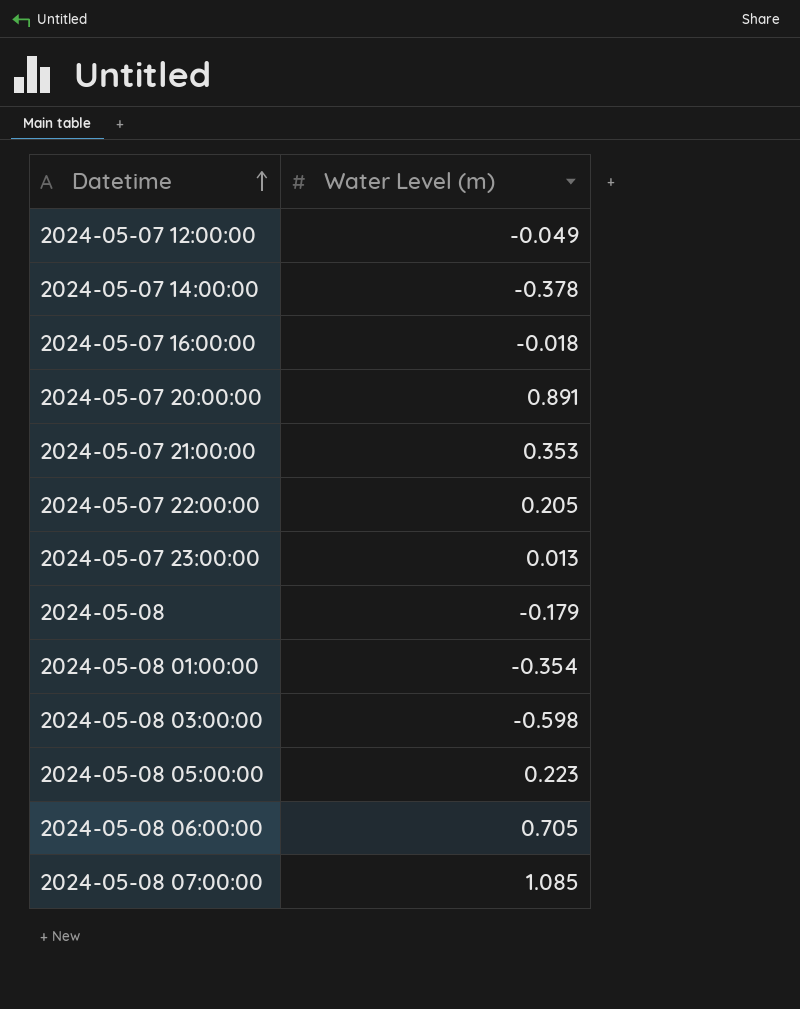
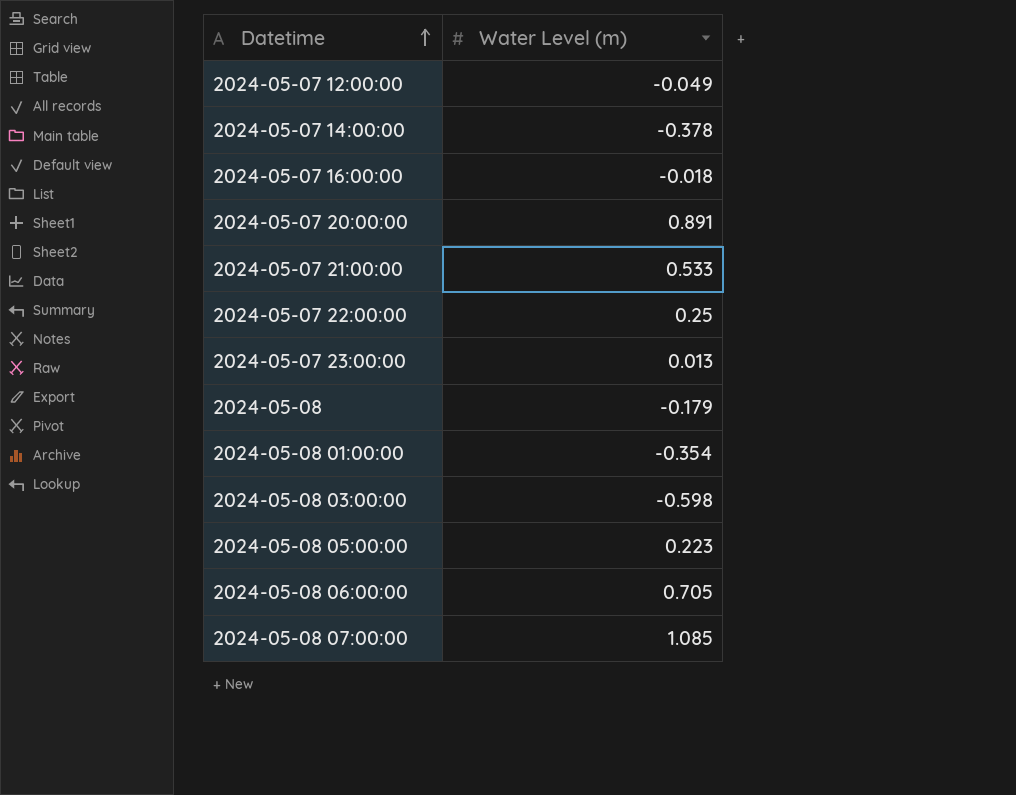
2024-05-07 21:00:00 | Water Level (m): 0.353 -> 0.533
2024-05-07 22:00:00 | Water Level (m): 0.205 -> 0.25

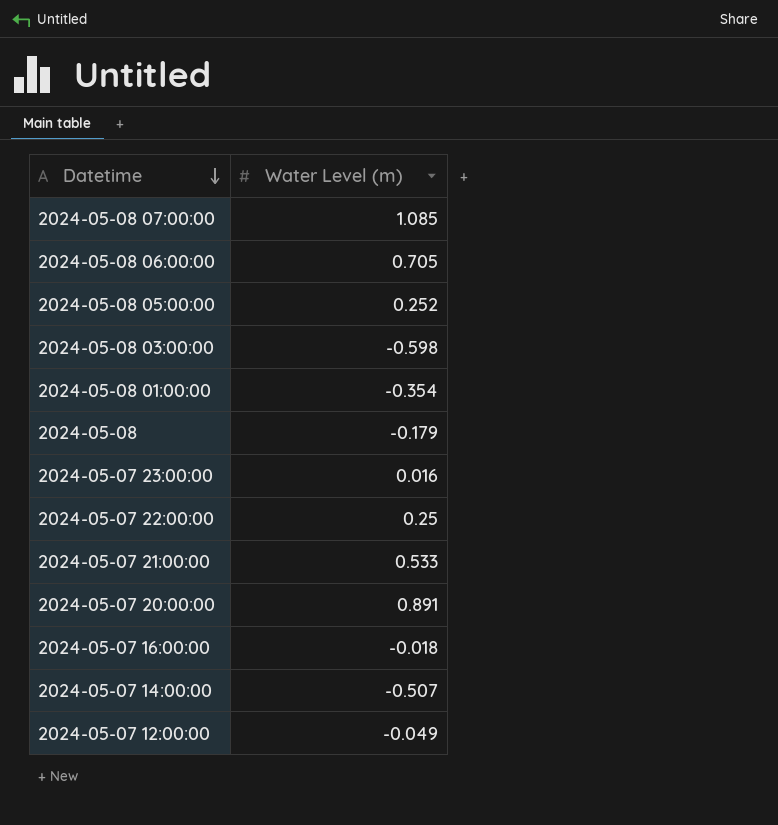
row order: Datetime ascending -> Datetime descending
2024-05-08 05:00:00 | Water Level (m): 0.223 -> 0.252
2024-05-07 23:00:00 | Water Level (m): 0.013 -> 0.016
2024-05-07 14:00:00 | Water Level (m): -0.378 -> -0.507

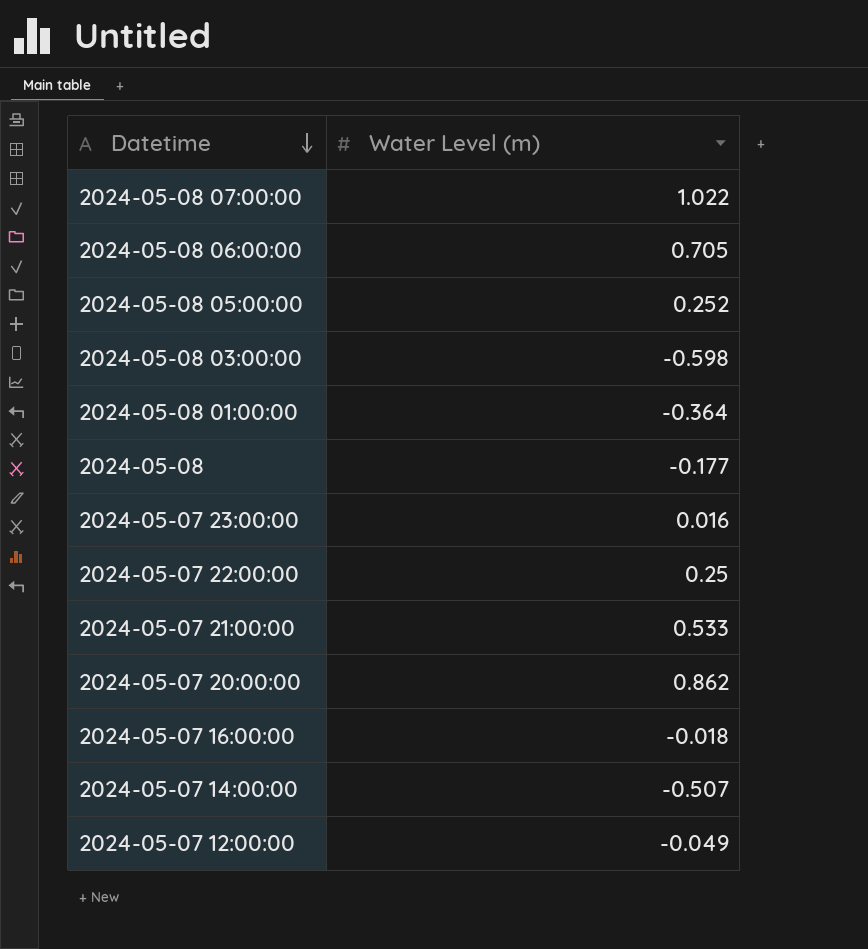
2024-05-08 07:00:00 | Water Level (m): 1.085 -> 1.022
2024-05-08 01:00:00 | Water Level (m): -0.354 -> -0.364
2024-05-08 | Water Level (m): -0.179 -> -0.177
2024-05-07 20:00:00 | Water Level (m): 0.891 -> 0.862

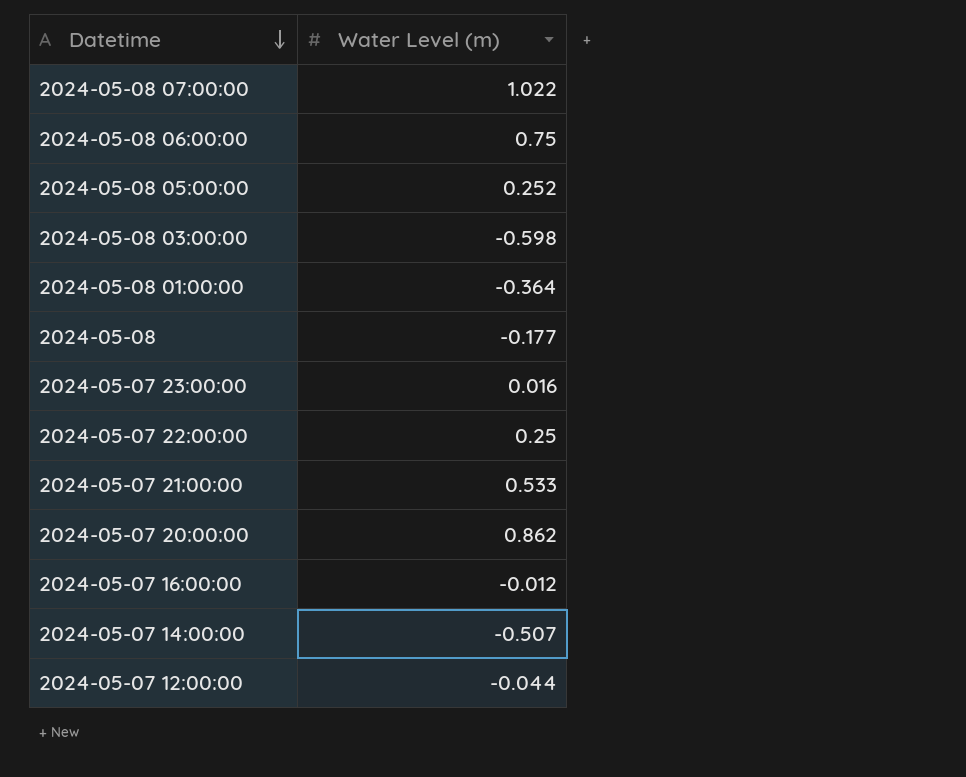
2024-05-08 06:00:00 | Water Level (m): 0.705 -> 0.75
2024-05-07 16:00:00 | Water Level (m): -0.018 -> -0.012
2024-05-07 12:00:00 | Water Level (m): -0.049 -> -0.044

